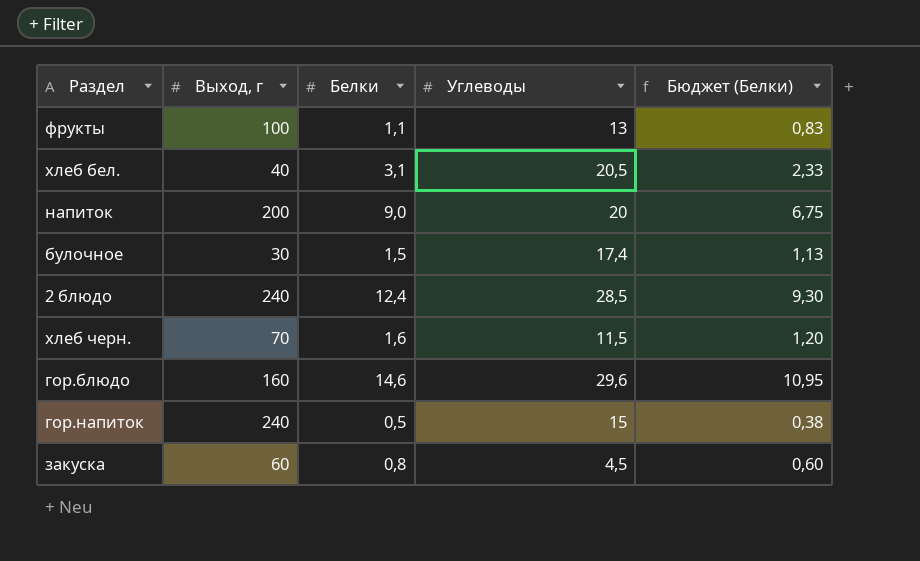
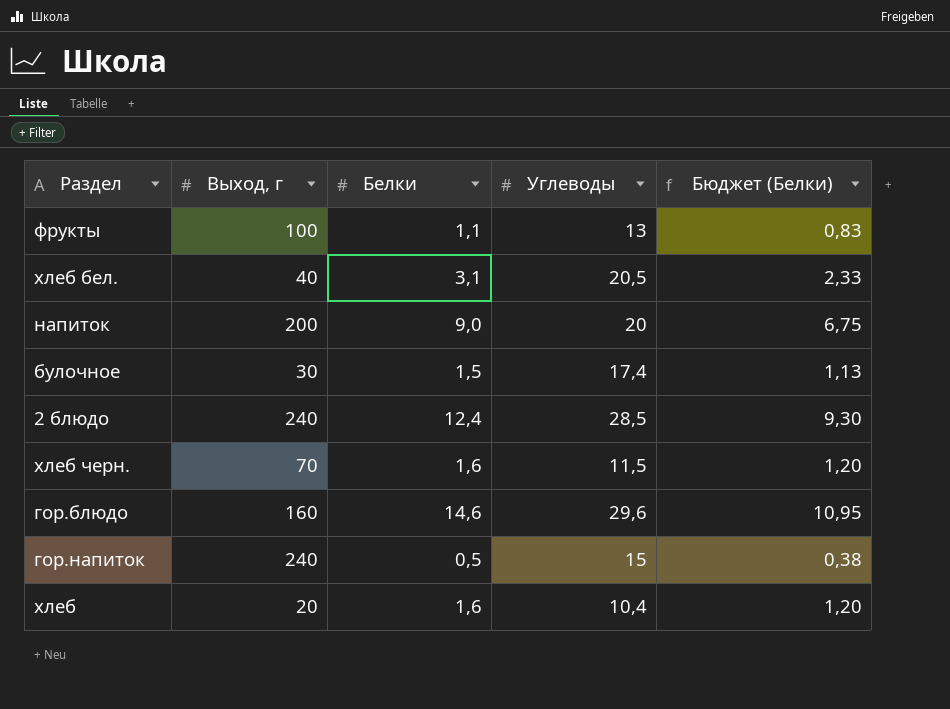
row закуска: 60 | 0,8 | 4,5 | 0,60 -> none
row хлеб: none -> 20 | 1,6 | 10,4 | 1,20

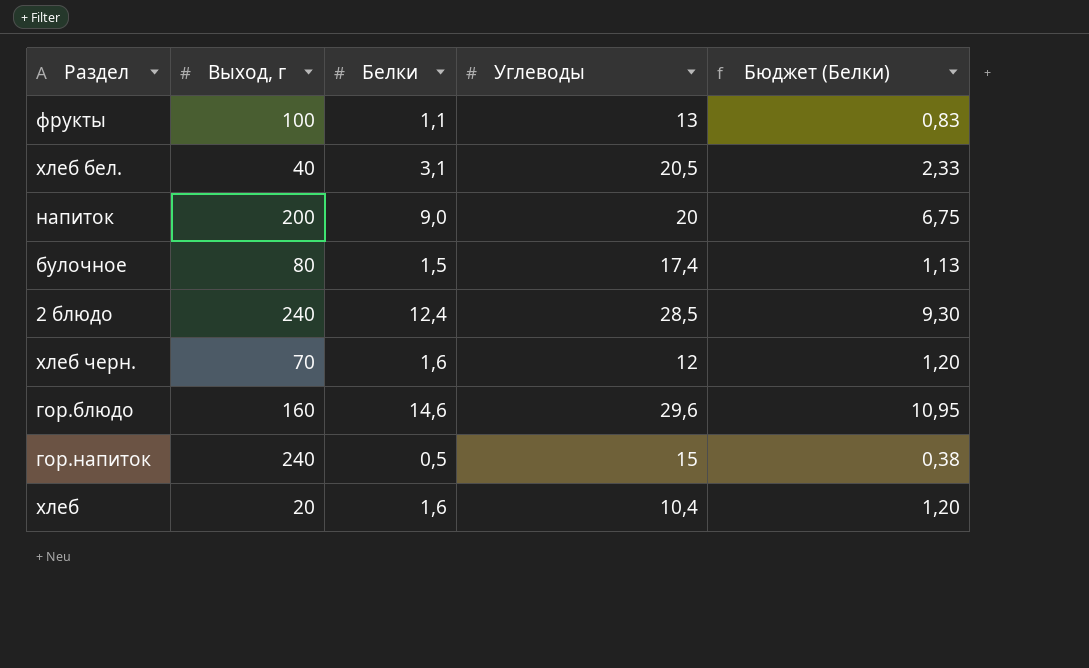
булочное | Выход, г: 30 -> 80
хлеб черн. | Углеводы: 11,5 -> 12

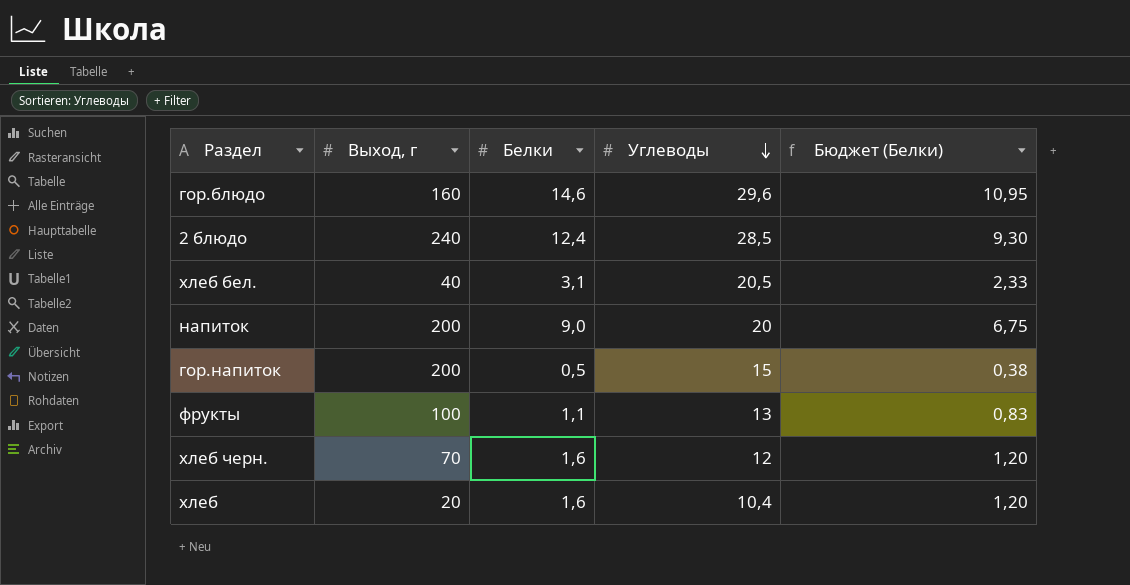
row order: none -> Углеводы descending
row булочное: 80 | 1,5 | 17,4 | 1,13 -> none
гор.напиток | Выход, г: 240 -> 200

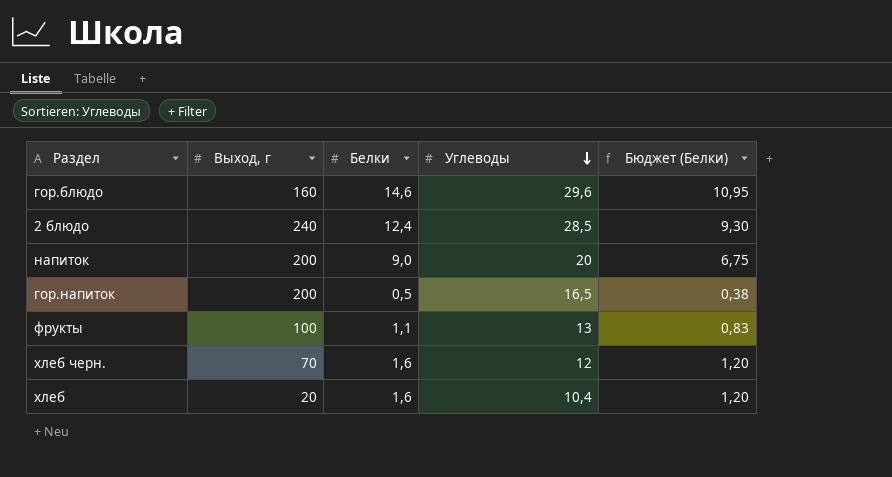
row хлеб бел.: 40 | 3,1 | 20,5 | 2,33 -> none
гор.напиток | Углеводы: 15 -> 16,5

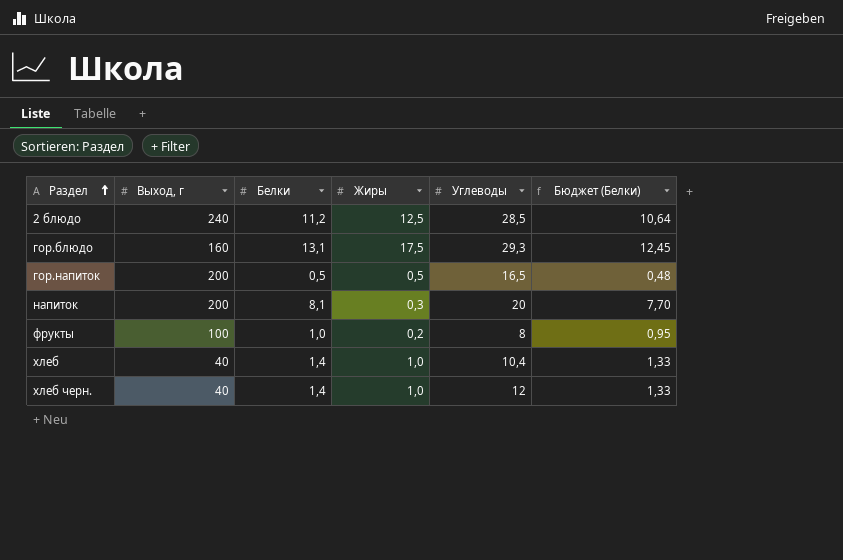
row order: Углеводы descending -> Раздел ascending
column Жиры | position: none -> 4
column Бюджет (Белки) | formula: [Белки] * 0,75 -> [Белки] * 0,95
2 блюдо | Белки: 12,4 -> 11,2
гор.блюдо | Белки: 14,6 -> 13,1
гор.блюдо | Углеводы: 29,6 -> 29,3
напиток | Белки: 9,0 -> 8,1
фрукты | Белки: 1,1 -> 1,0
фрукты | Углеводы: 13 -> 8
хлеб | Выход, г: 20 -> 40
хлеб | Белки: 1,6 -> 1,4
хлеб черн. | Выход, г: 70 -> 40
хлеб черн. | Белки: 1,6 -> 1,4

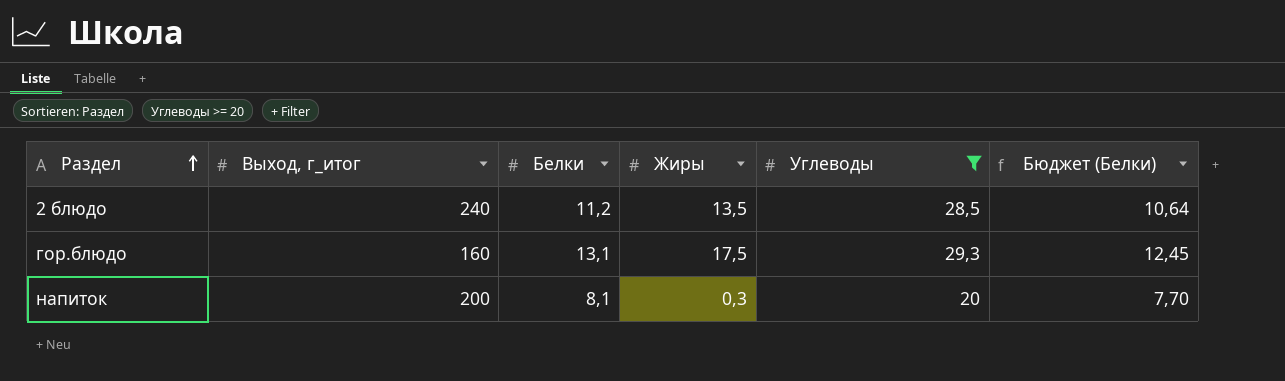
filter: none -> Углеводы >= 20
column name: Выход, г -> Выход, г_итог
2 блюдо | Жиры: 12,5 -> 13,5

